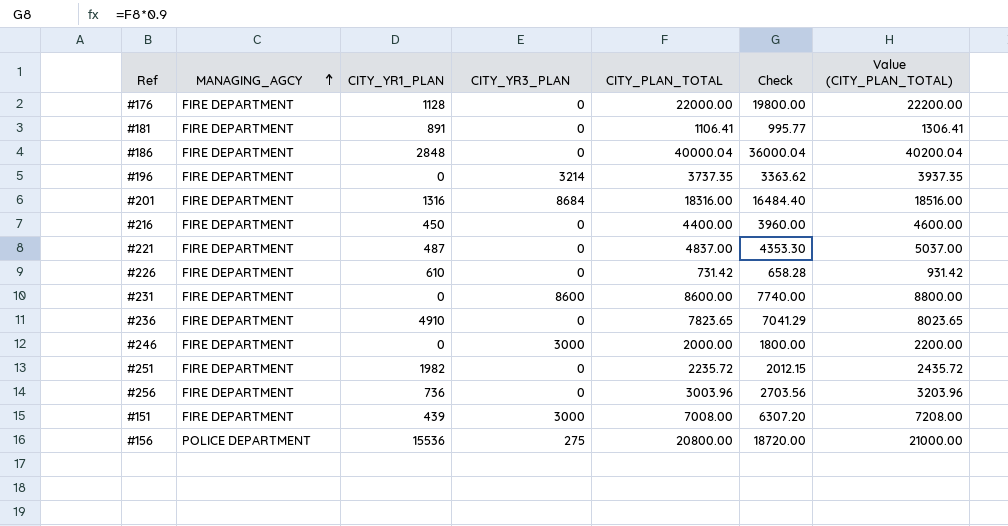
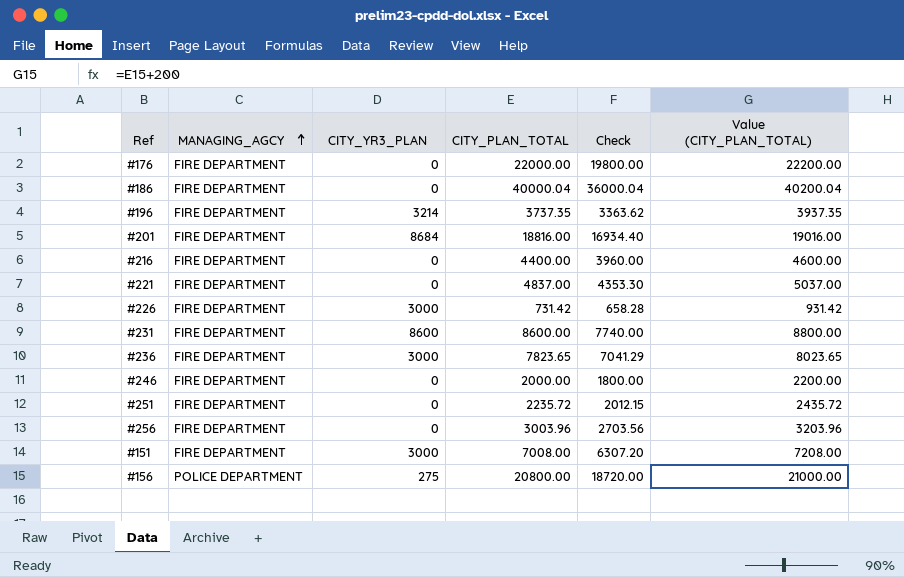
column CITY_YR1_PLAN | position: 3 -> none
row #181: FIRE DEPARTMENT | 891 | 0 | 1106.41 | 995.77 | 1306.41 -> none
#201 | CITY_PLAN_TOTAL: 18316.00 -> 18816.00
#201 | Check: 16484.40 -> 16934.40
#201 | Value (CITY_PLAN_TOTAL): 18516.00 -> 19016.00
#226 | CITY_YR3_PLAN: 0 -> 3000
#236 | CITY_YR3_PLAN: 0 -> 3000
#246 | CITY_YR3_PLAN: 3000 -> 0

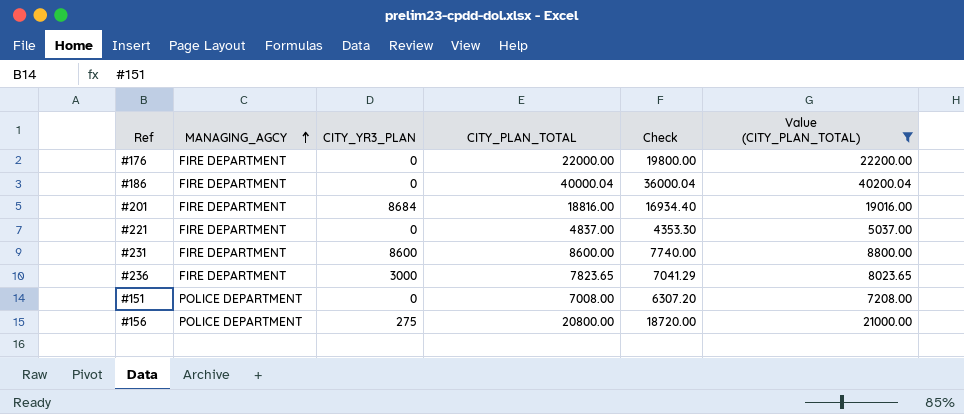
filter: none -> Value (CITY_PLAN_TOTAL) >= 5037.00
#151 | MANAGING_AGCY: FIRE DEPARTMENT -> POLICE DEPARTMENT
#151 | CITY_YR3_PLAN: 3000 -> 0

